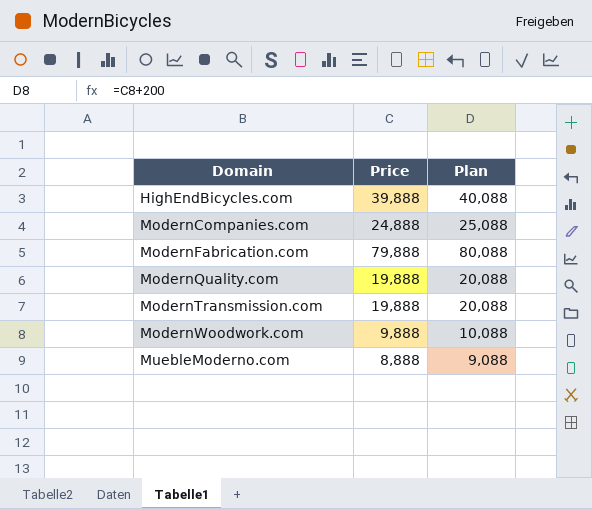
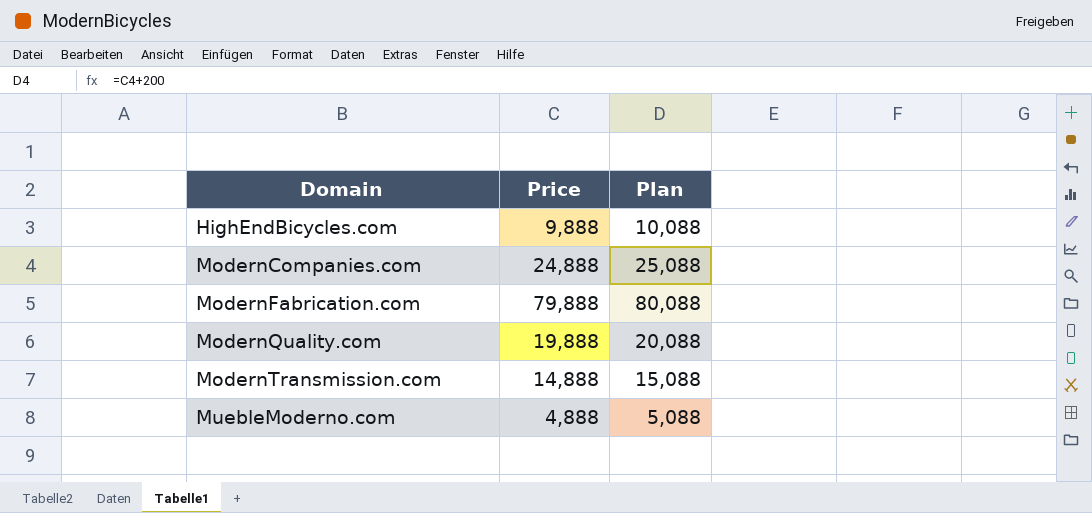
row ModernWoodwork.com: 9,888 | 10,088 -> none
HighEndBicycles.com | Price: 39,888 -> 9,888
HighEndBicycles.com | Plan: 40,088 -> 10,088
ModernTransmission.com | Price: 19,888 -> 14,888
ModernTransmission.com | Plan: 20,088 -> 15,088
MuebleModerno.com | Price: 8,888 -> 4,888
MuebleModerno.com | Plan: 9,088 -> 5,088

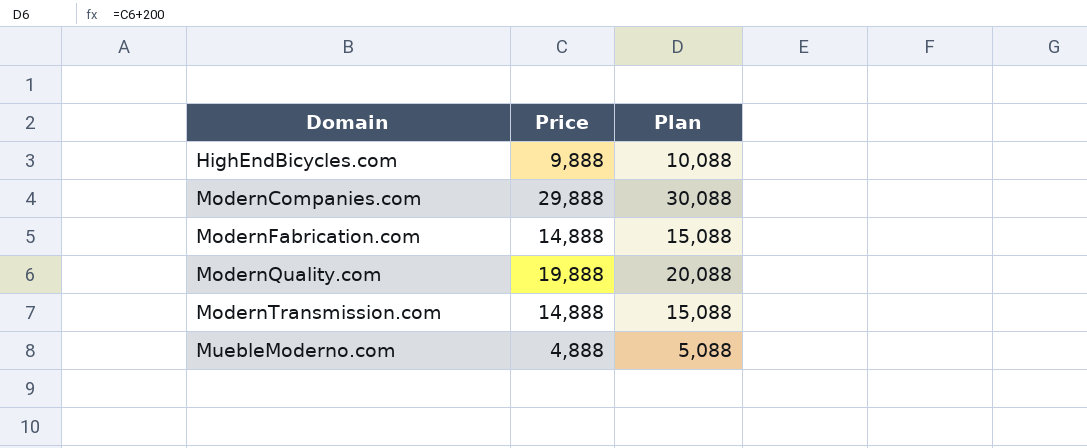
ModernCompanies.com | Price: 24,888 -> 29,888
ModernCompanies.com | Plan: 25,088 -> 30,088
ModernFabrication.com | Price: 79,888 -> 14,888
ModernFabrication.com | Plan: 80,088 -> 15,088

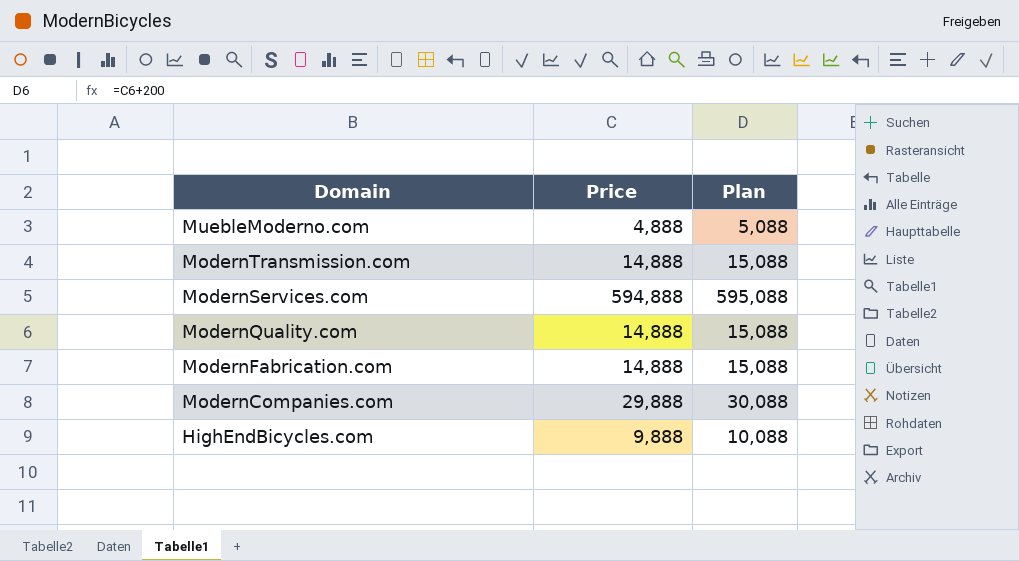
row order: Domain ascending -> Domain descending
row ModernServices.com: none -> 594,888 | 595,088
ModernQuality.com | Price: 19,888 -> 14,888
ModernQuality.com | Plan: 20,088 -> 15,088

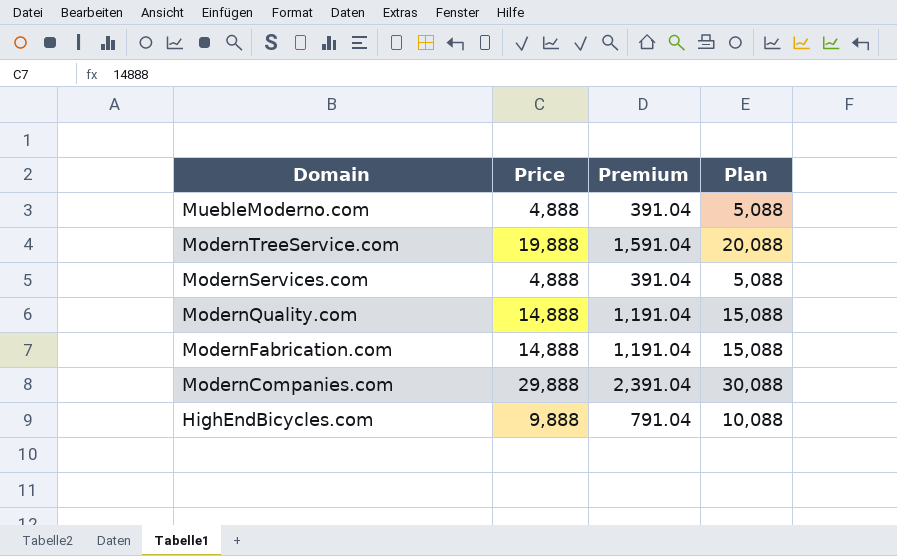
column Premium | formula: none -> [Price] * 0.08
row ModernTransmission.com: 14,888 | 15,088 -> none
row ModernTreeService.com: none -> 19,888 | 1,591.04 | 20,088
ModernServices.com | Price: 594,888 -> 4,888
ModernServices.com | Plan: 595,088 -> 5,088

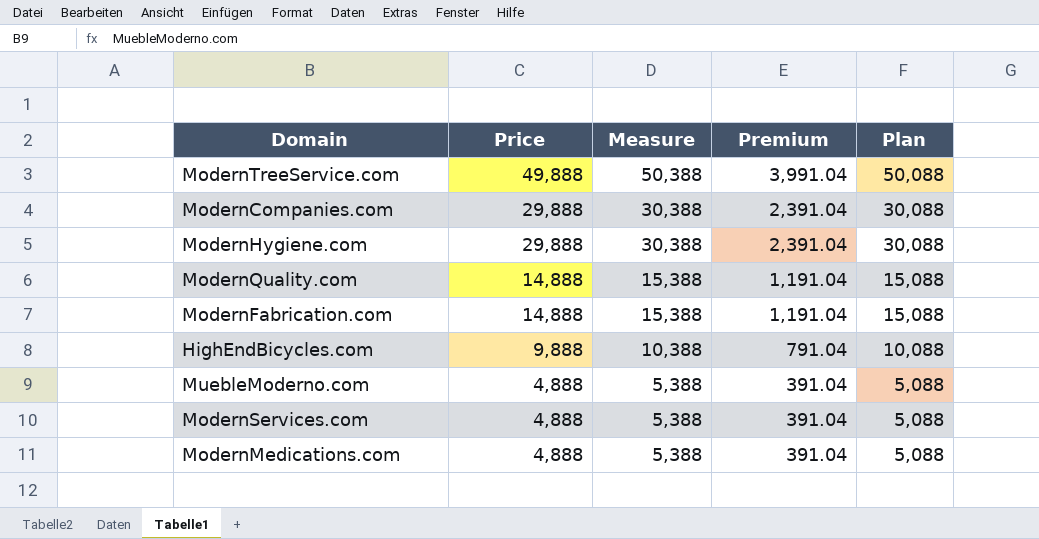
row order: Domain descending -> Price descending
column Measure | formula: none -> [Price] + 500
ModernTreeService.com | Price: 19,888 -> 49,888
ModernTreeService.com | Premium: 1,591.04 -> 3,991.04
ModernTreeService.com | Plan: 20,088 -> 50,088
row ModernHygiene.com: none -> 29,888 | 30,388 | 2,391.04 | 30,088
row ModernMedications.com: none -> 4,888 | 5,388 | 391.04 | 5,088

